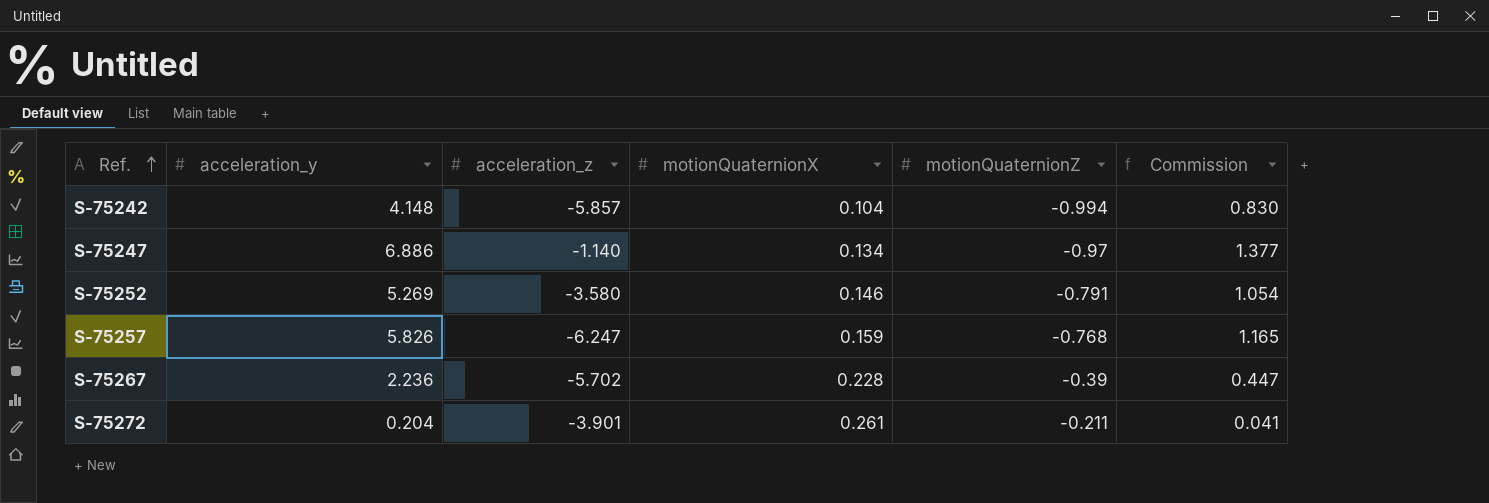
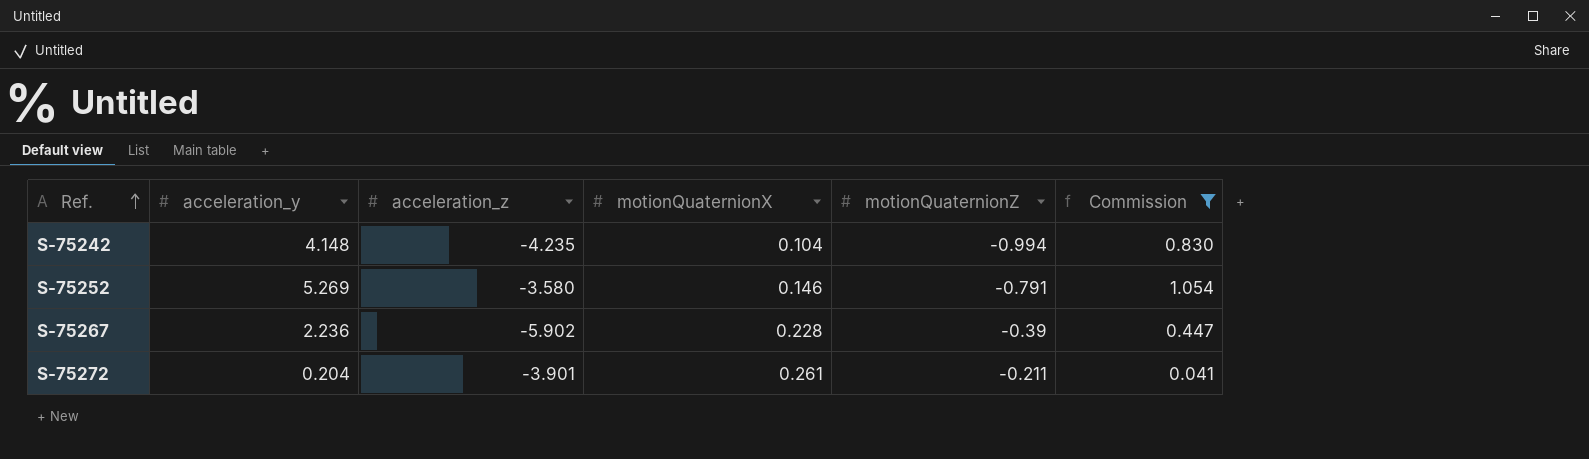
filter: none -> Commission <= 1.054
S-75242 | acceleration_z: -5.857 -> -4.235
S-75267 | acceleration_z: -5.702 -> -5.902

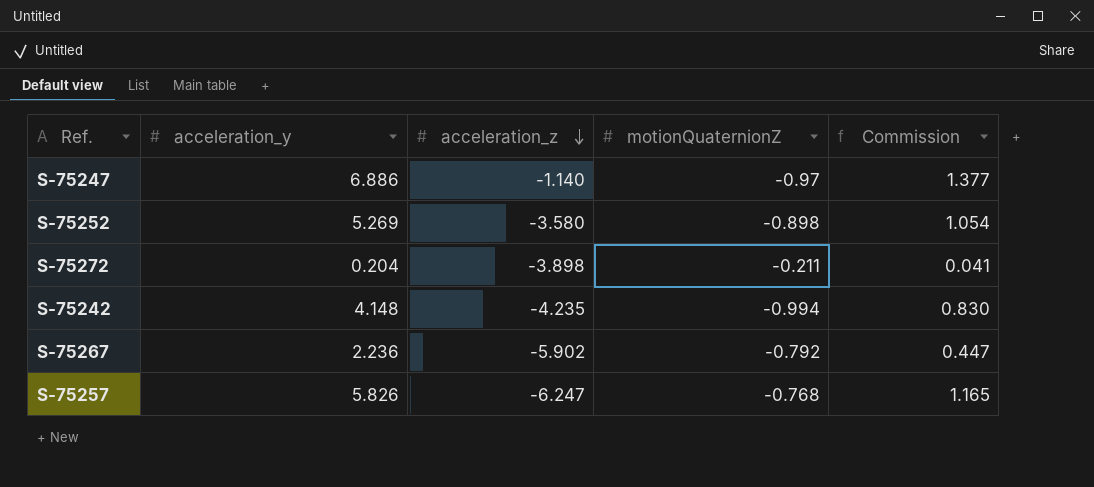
filter: Commission <= 1.054 -> none
row order: Ref. ascending -> acceleration_z descending
column motionQuaternionX | position: 4 -> none
S-75252 | motionQuaternionZ: -0.791 -> -0.898
S-75272 | acceleration_z: -3.901 -> -3.898
S-75267 | motionQuaternionZ: -0.39 -> -0.792

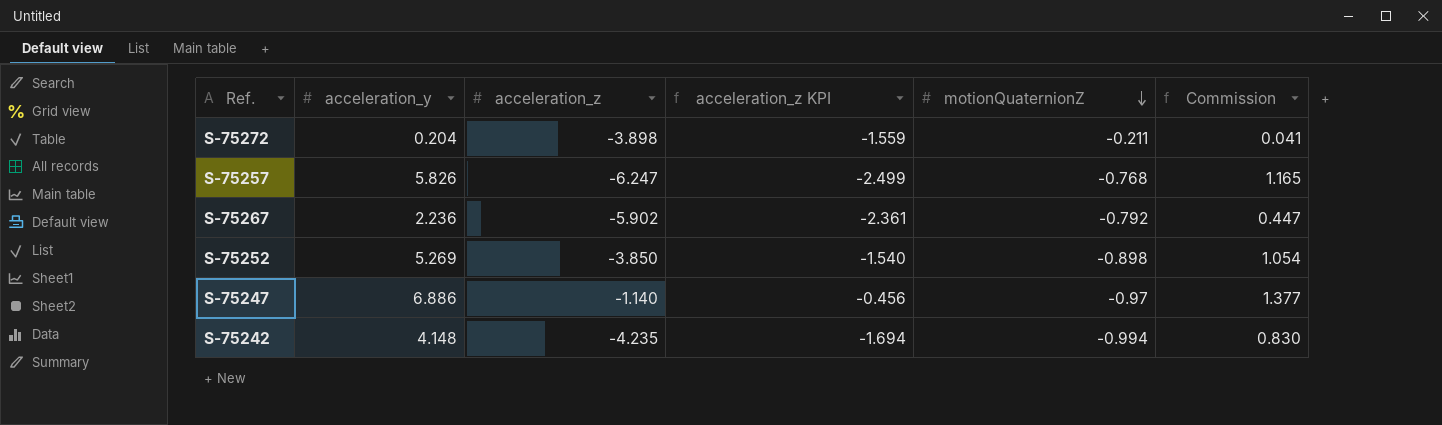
row order: acceleration_z descending -> motionQuaternionZ descending
column acceleration_z KPI | formula: none -> [acceleration_z] * 0.4
S-75252 | acceleration_z: -3.580 -> -3.850

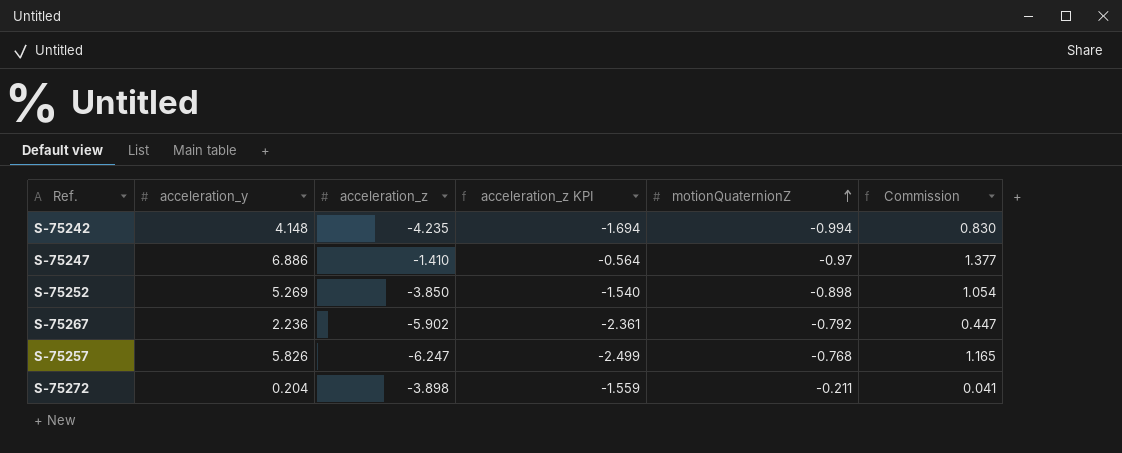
row order: motionQuaternionZ descending -> motionQuaternionZ ascending
S-75247 | acceleration_z: -1.140 -> -1.410
S-75247 | acceleration_z KPI: -0.456 -> -0.564

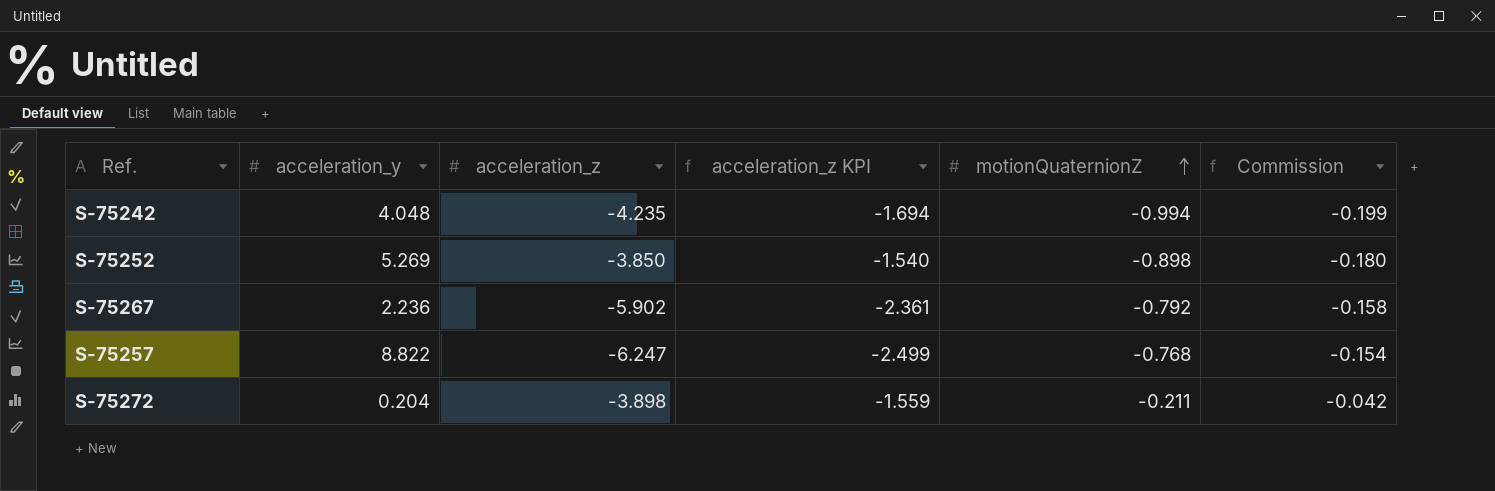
column Commission | formula: [acceleration_y] * 0.2 -> [motionQuaternionZ] * 0.2
row S-75247: 6.886 | -1.410 | -0.564 | -0.97 | 1.377 -> none
S-75242 | acceleration_y: 4.148 -> 4.048
S-75257 | acceleration_y: 5.826 -> 8.822

